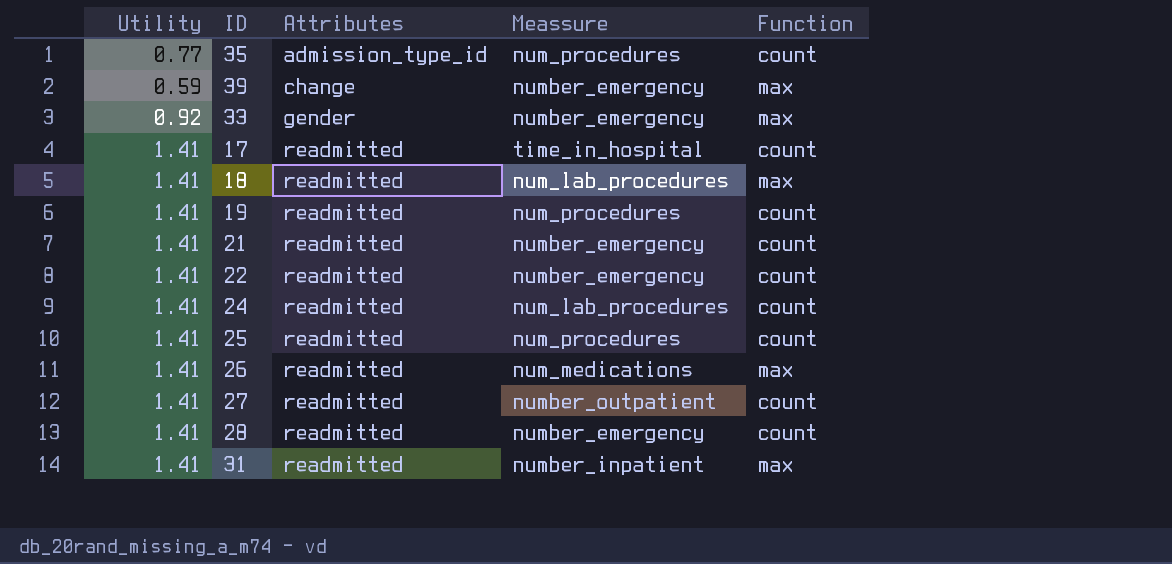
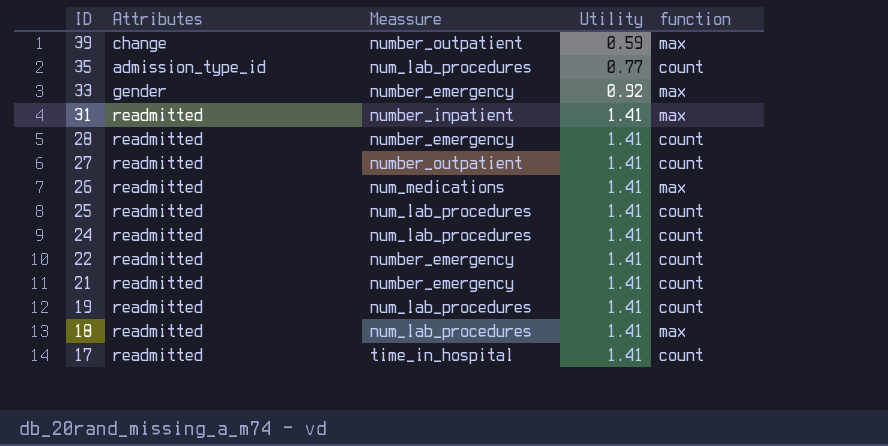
row order: Attributes ascending -> ID descending
column Utility | position: 1 -> 4
column name: Function -> function
39 | Meassure: number_emergency -> number_outpatient
35 | Meassure: num_procedures -> num_lab_procedures
25 | Meassure: num_procedures -> num_lab_procedures
19 | Meassure: num_procedures -> num_lab_procedures

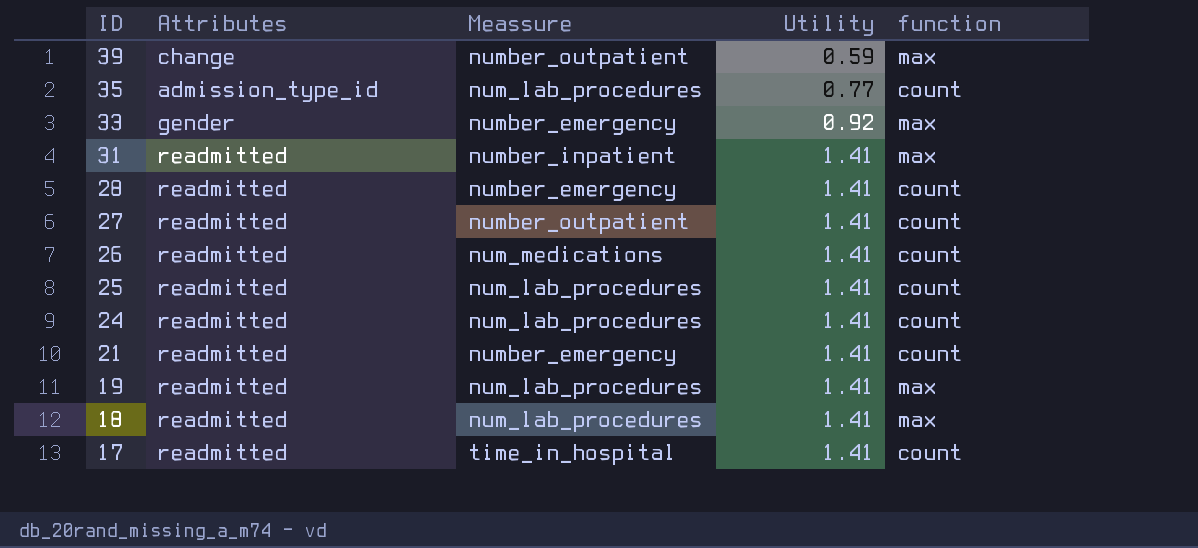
row 22: readmitted | number_emergency | 1.41 | count -> none
26 | function: max -> count
19 | function: count -> max

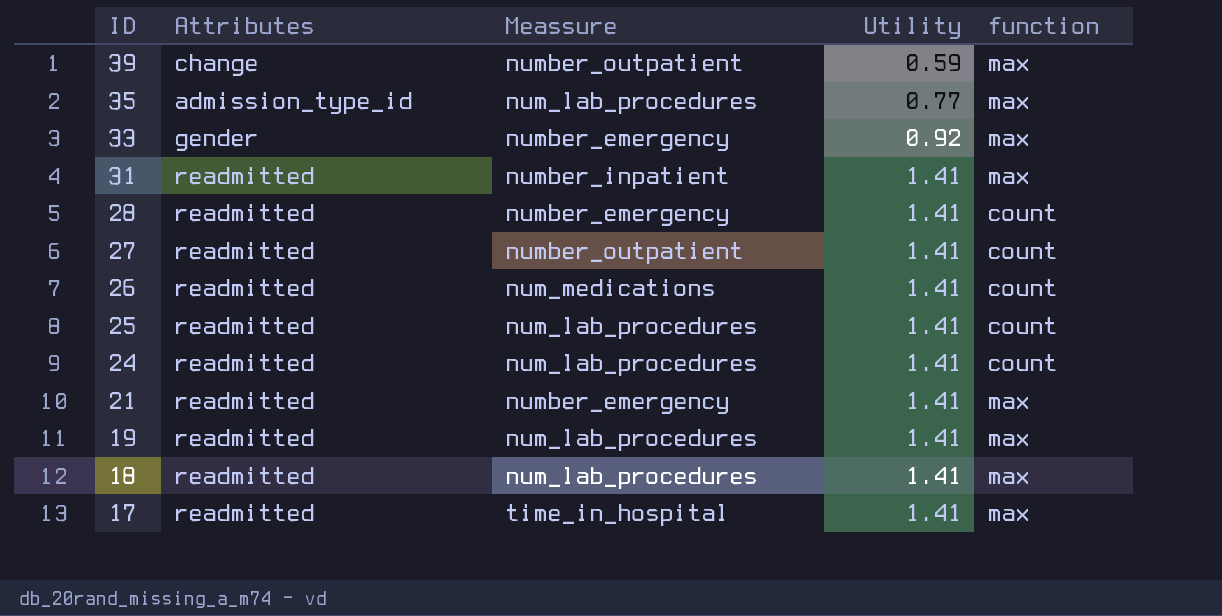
35 | function: count -> max
21 | function: count -> max
17 | function: count -> max

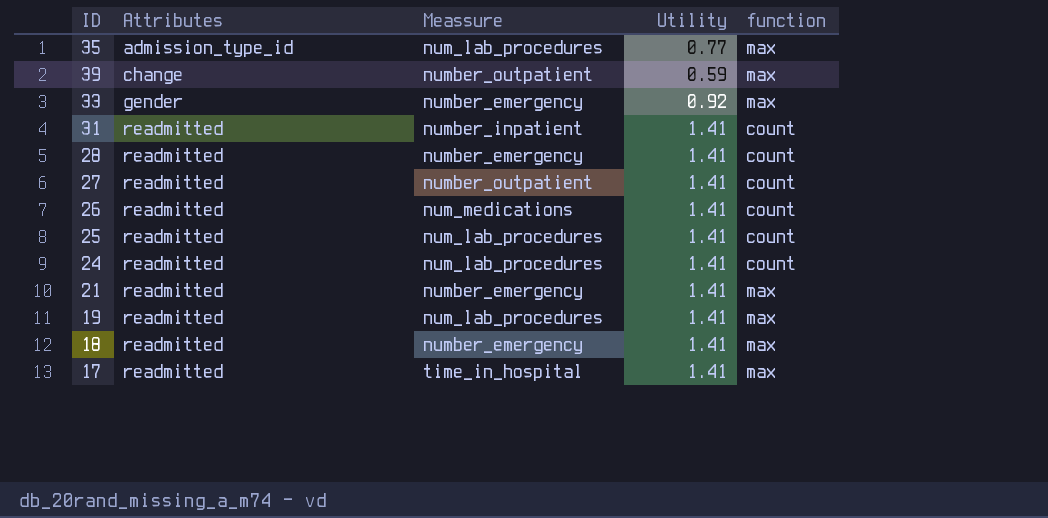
row order: ID descending -> Attributes ascending
31 | function: max -> count
18 | Meassure: num_lab_procedures -> number_emergency

